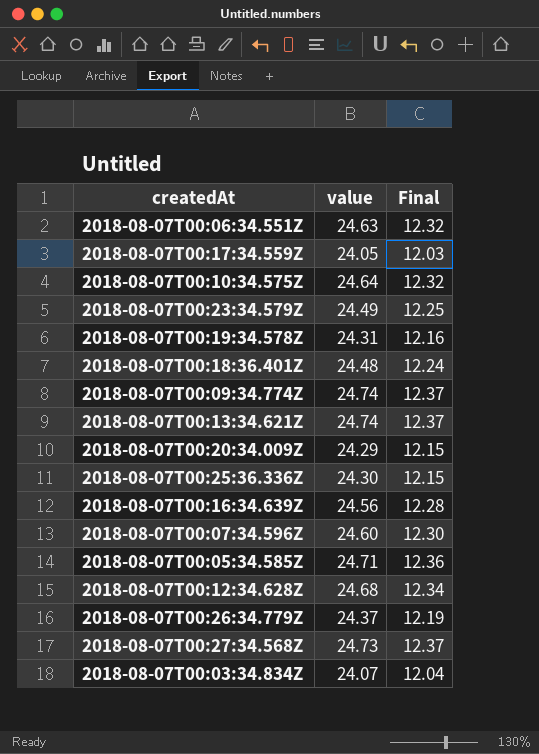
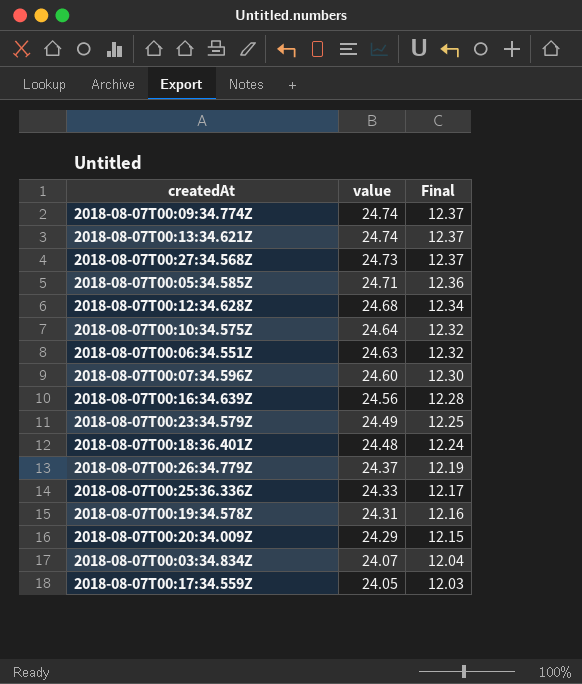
row order: none -> value descending
2018-08-07T00:25:36.336Z | value: 24.30 -> 24.33
2018-08-07T00:25:36.336Z | Final: 12.15 -> 12.17

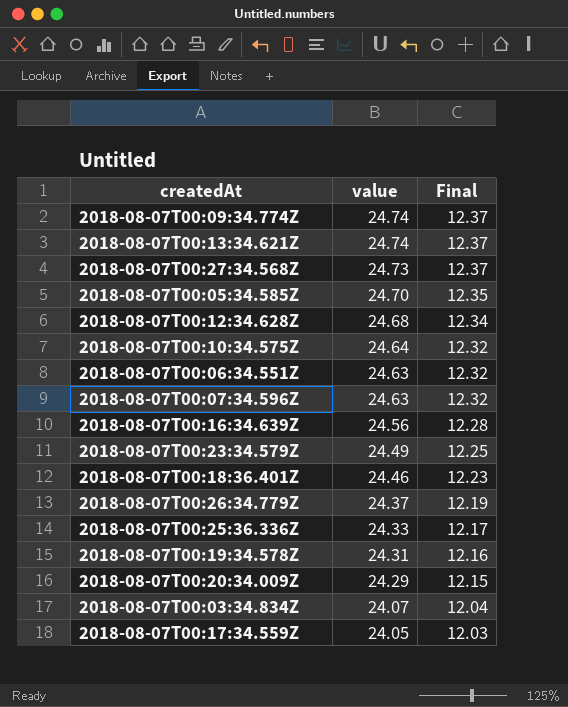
2018-08-07T00:05:34.585Z | value: 24.71 -> 24.70
2018-08-07T00:05:34.585Z | Final: 12.36 -> 12.35
2018-08-07T00:07:34.596Z | value: 24.60 -> 24.63
2018-08-07T00:07:34.596Z | Final: 12.30 -> 12.32
2018-08-07T00:18:36.401Z | value: 24.48 -> 24.46
2018-08-07T00:18:36.401Z | Final: 12.24 -> 12.23

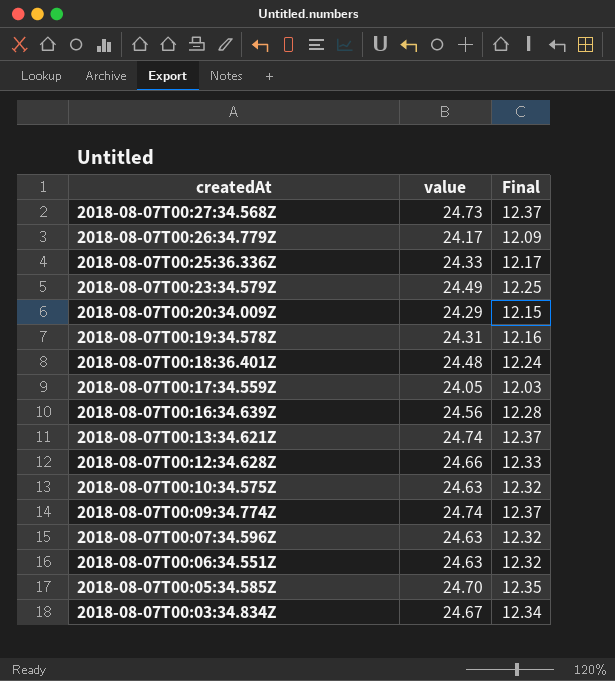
row order: value descending -> createdAt descending
2018-08-07T00:26:34.779Z | value: 24.37 -> 24.17
2018-08-07T00:26:34.779Z | Final: 12.19 -> 12.09
2018-08-07T00:18:36.401Z | value: 24.46 -> 24.48
2018-08-07T00:18:36.401Z | Final: 12.23 -> 12.24
2018-08-07T00:12:34.628Z | value: 24.68 -> 24.66
2018-08-07T00:12:34.628Z | Final: 12.34 -> 12.33
2018-08-07T00:10:34.575Z | value: 24.64 -> 24.63
2018-08-07T00:03:34.834Z | value: 24.07 -> 24.67
2018-08-07T00:03:34.834Z | Final: 12.04 -> 12.34

